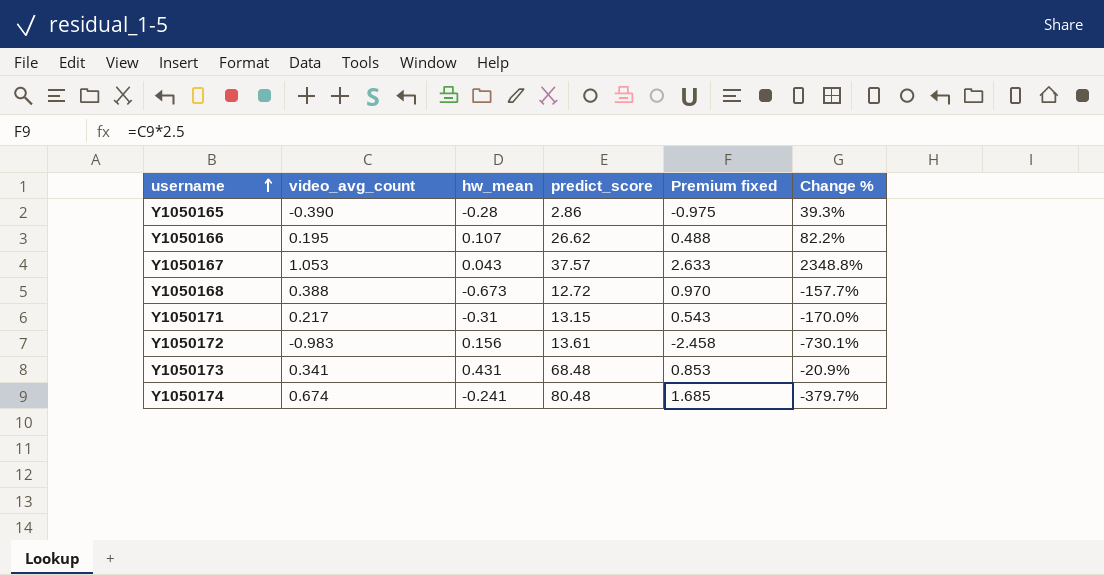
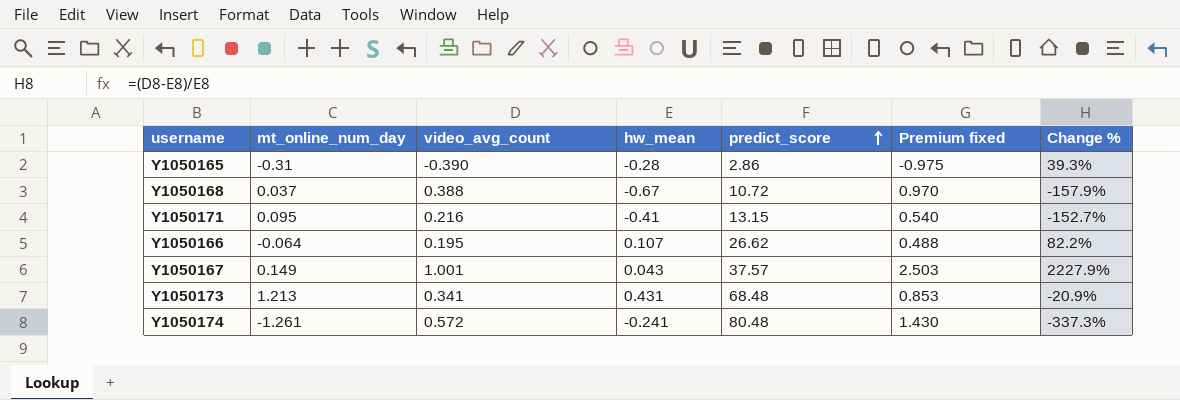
row order: username ascending -> predict_score ascending
column mt_online_num_day | position: none -> 2
row Y1050172: -0.983 | 0.156 | 13.61 | -2.458 | -730.1% -> none
Y1050168 | hw_mean: -0.673 -> -0.67
Y1050168 | predict_score: 12.72 -> 10.72
Y1050168 | Change %: -157.7% -> -157.9%
Y1050171 | video_avg_count: 0.217 -> 0.216
Y1050171 | hw_mean: -0.31 -> -0.41
Y1050171 | Premium fixed: 0.543 -> 0.540
Y1050171 | Change %: -170.0% -> -152.7%
Y1050167 | video_avg_count: 1.053 -> 1.001
Y1050167 | Premium fixed: 2.633 -> 2.503
Y1050167 | Change %: 2348.8% -> 2227.9%
Y1050174 | video_avg_count: 0.674 -> 0.572
Y1050174 | Premium fixed: 1.685 -> 1.430
Y1050174 | Change %: -379.7% -> -337.3%

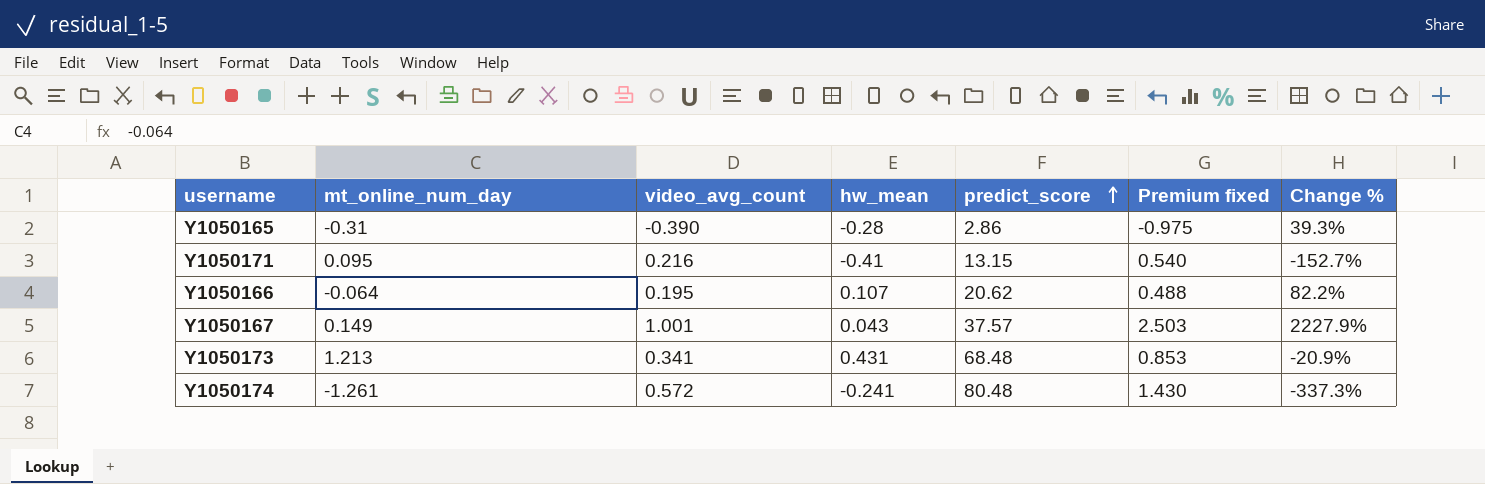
row Y1050168: 0.037 | 0.388 | -0.67 | 10.72 | 0.970 | -157.9% -> none
Y1050166 | predict_score: 26.62 -> 20.62

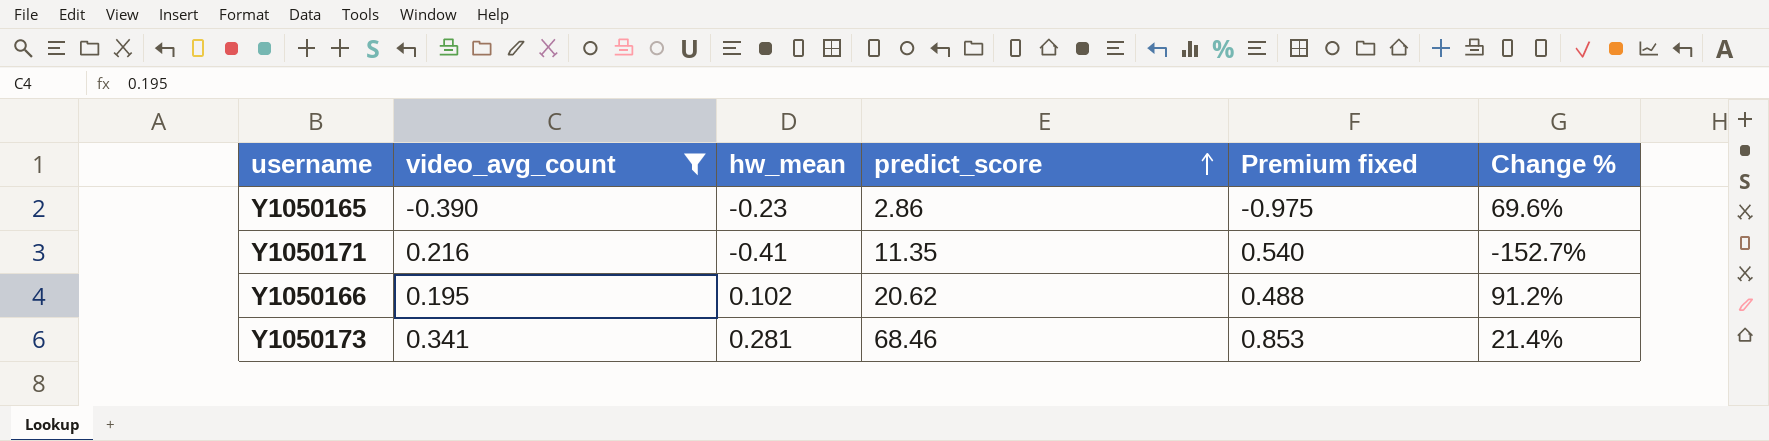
filter: none -> video_avg_count <= 0.341
column mt_online_num_day | position: 2 -> none
Y1050165 | hw_mean: -0.28 -> -0.23
Y1050165 | Change %: 39.3% -> 69.6%
Y1050171 | predict_score: 13.15 -> 11.35
Y1050166 | hw_mean: 0.107 -> 0.102
Y1050166 | Change %: 82.2% -> 91.2%
Y1050173 | hw_mean: 0.431 -> 0.281
Y1050173 | predict_score: 68.48 -> 68.46
Y1050173 | Change %: -20.9% -> 21.4%

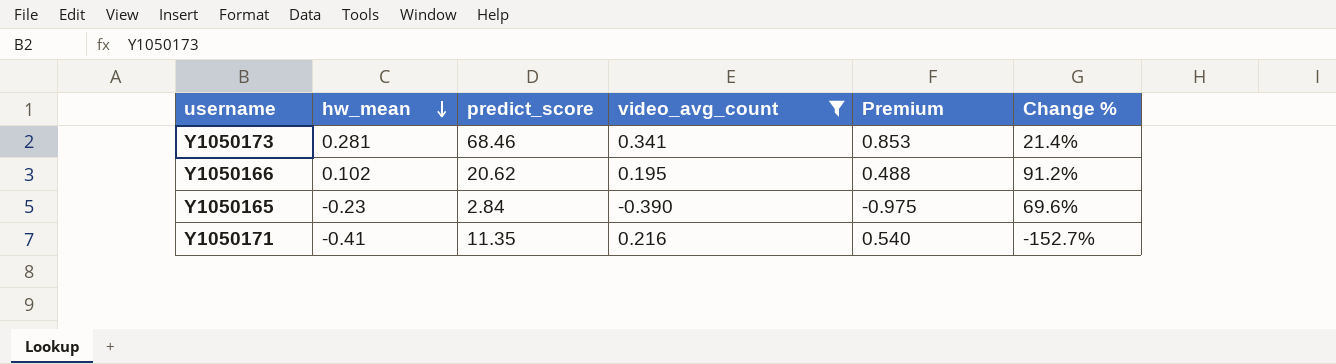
row order: predict_score ascending -> hw_mean descending
column video_avg_count | position: 2 -> 4
column name: Premium fixed -> Premium
Y1050165 | predict_score: 2.86 -> 2.84

